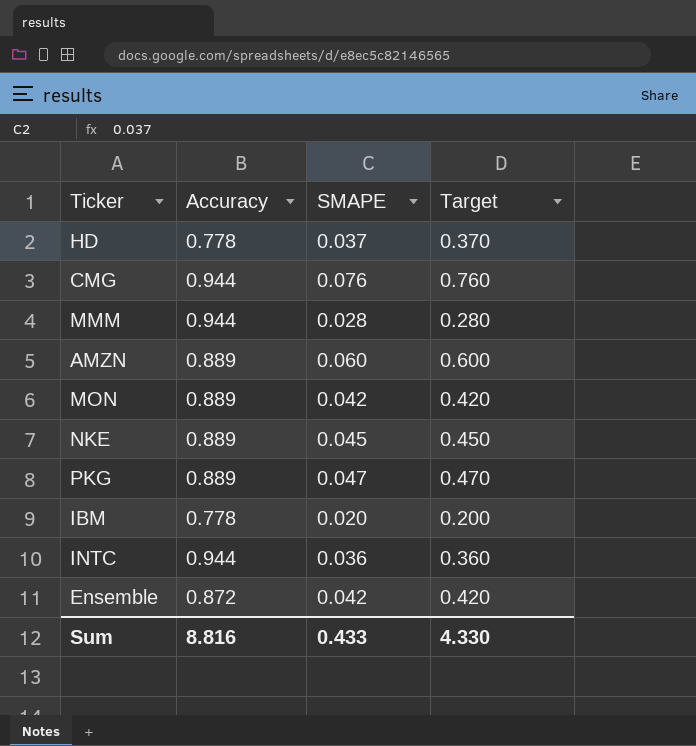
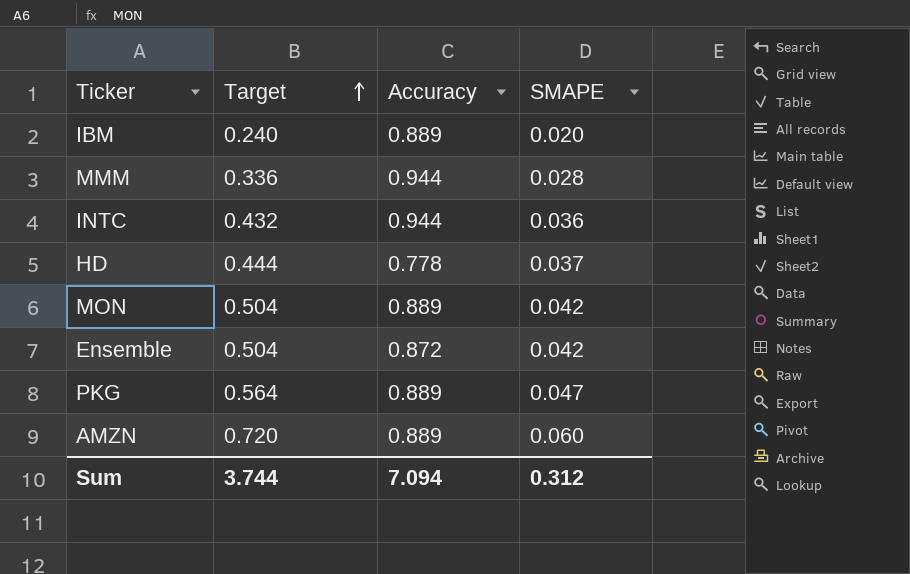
row order: none -> Target ascending
column Target | formula: [SMAPE] * 10 -> [SMAPE] * 12
column Target | position: 4 -> 2
row CMG: 0.944 | 0.076 | 0.760 -> none
row NKE: 0.889 | 0.045 | 0.450 -> none
IBM | Accuracy: 0.778 -> 0.889
Sum | Target: 4.330 -> 3.744
Sum | Accuracy: 8.816 -> 7.094
Sum | SMAPE: 0.433 -> 0.312

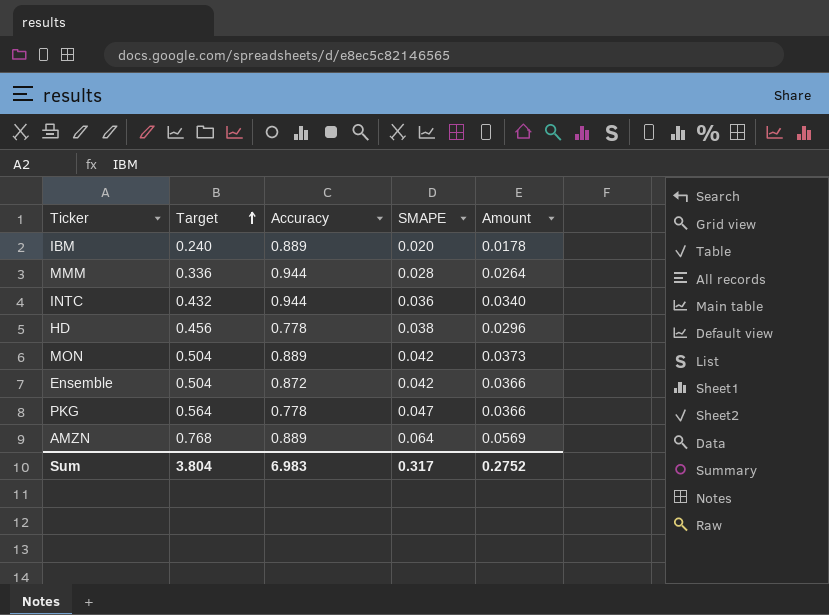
column Amount | formula: none -> [Accuracy] * [SMAPE]
HD | Target: 0.444 -> 0.456
HD | SMAPE: 0.037 -> 0.038
PKG | Accuracy: 0.889 -> 0.778
AMZN | Target: 0.720 -> 0.768
AMZN | SMAPE: 0.060 -> 0.064
Sum | Target: 3.744 -> 3.804
Sum | Accuracy: 7.094 -> 6.983
Sum | SMAPE: 0.312 -> 0.317

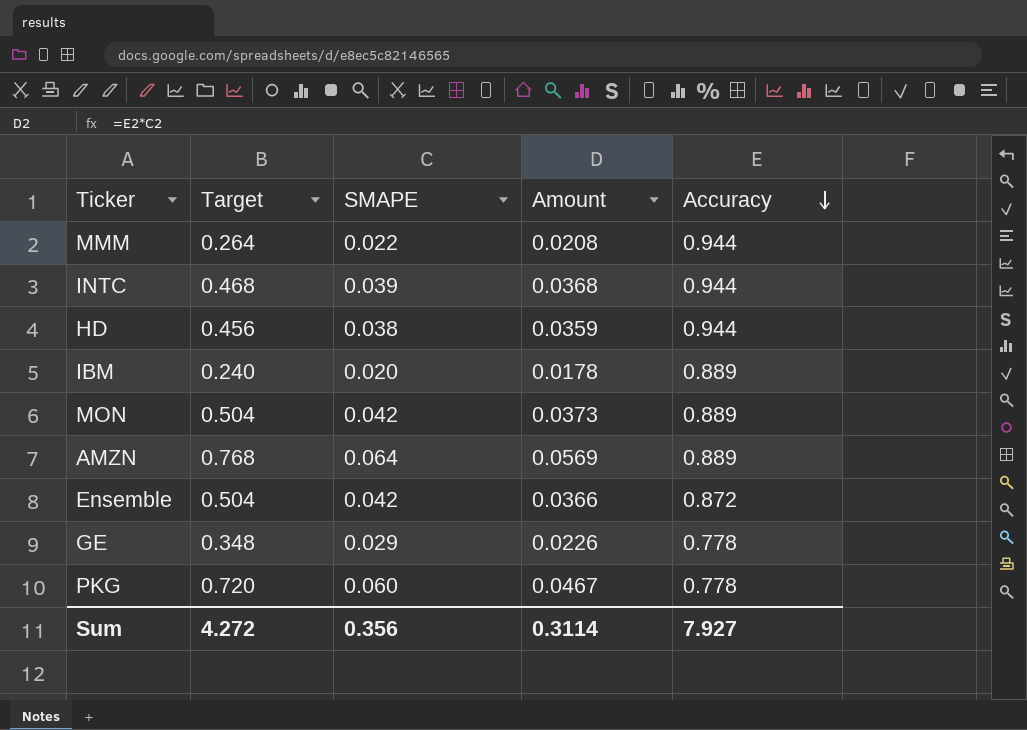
row order: Target ascending -> Accuracy descending
column Accuracy | position: 3 -> 5
MMM | Target: 0.336 -> 0.264
MMM | SMAPE: 0.028 -> 0.022
MMM | Amount: 0.0264 -> 0.0208
INTC | Target: 0.432 -> 0.468
INTC | SMAPE: 0.036 -> 0.039
INTC | Amount: 0.0340 -> 0.0368
HD | Amount: 0.0296 -> 0.0359
HD | Accuracy: 0.778 -> 0.944
row GE: none -> 0.348 | 0.029 | 0.0226 | 0.778
PKG | Target: 0.564 -> 0.720
PKG | SMAPE: 0.047 -> 0.060
PKG | Amount: 0.0366 -> 0.0467
Sum | Target: 3.804 -> 4.272
Sum | SMAPE: 0.317 -> 0.356
Sum | Amount: 0.2752 -> 0.3114
Sum | Accuracy: 6.983 -> 7.927

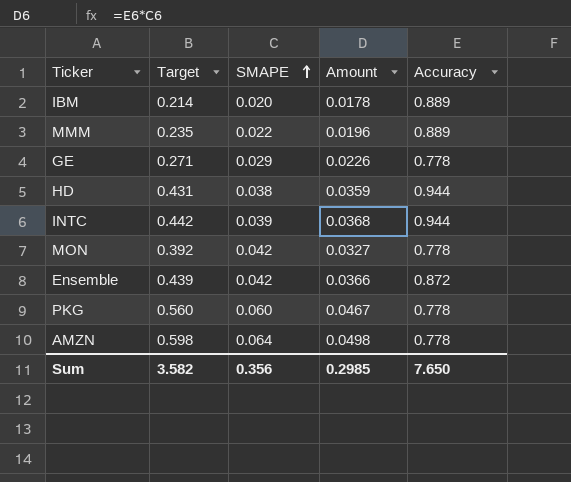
row order: Accuracy descending -> SMAPE ascending
column Target | formula: [SMAPE] * 12 -> [Amount] * 12
MMM | Amount: 0.0208 -> 0.0196
MMM | Accuracy: 0.944 -> 0.889
MON | Amount: 0.0373 -> 0.0327
MON | Accuracy: 0.889 -> 0.778
AMZN | Amount: 0.0569 -> 0.0498
AMZN | Accuracy: 0.889 -> 0.778
Sum | Target: 4.272 -> 3.582
Sum | Amount: 0.3114 -> 0.2985
Sum | Accuracy: 7.927 -> 7.650

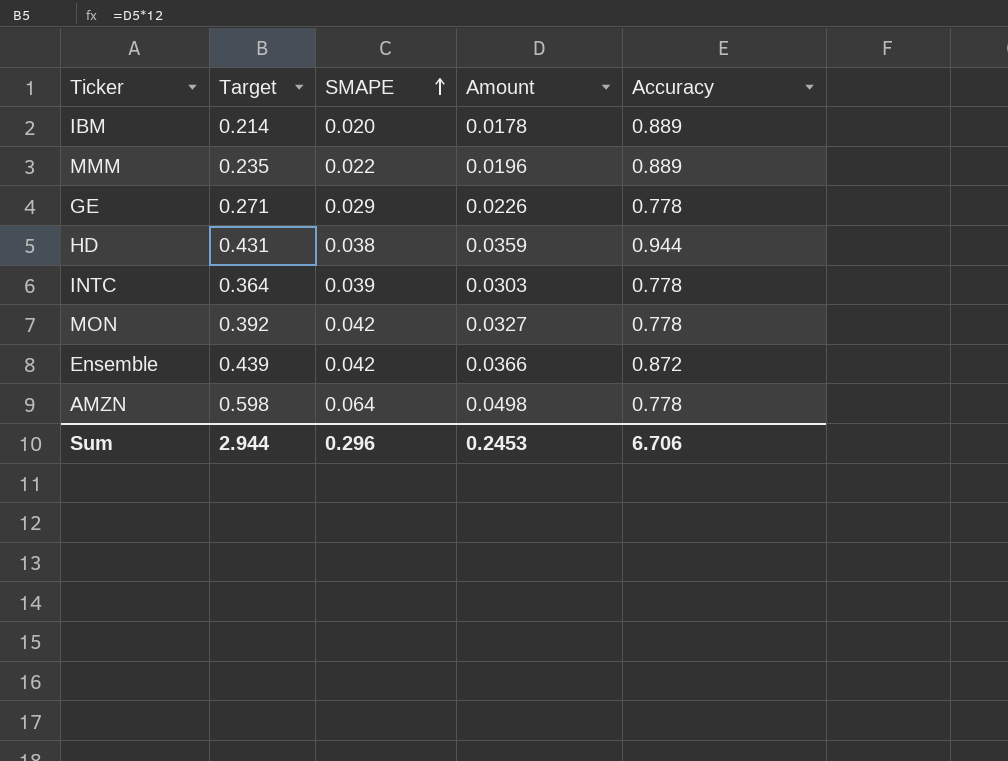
row PKG: 0.560 | 0.060 | 0.0467 | 0.778 -> none
INTC | Target: 0.442 -> 0.364
INTC | Amount: 0.0368 -> 0.0303
INTC | Accuracy: 0.944 -> 0.778
Sum | Target: 3.582 -> 2.944
Sum | SMAPE: 0.356 -> 0.296
Sum | Amount: 0.2985 -> 0.2453
Sum | Accuracy: 7.650 -> 6.706

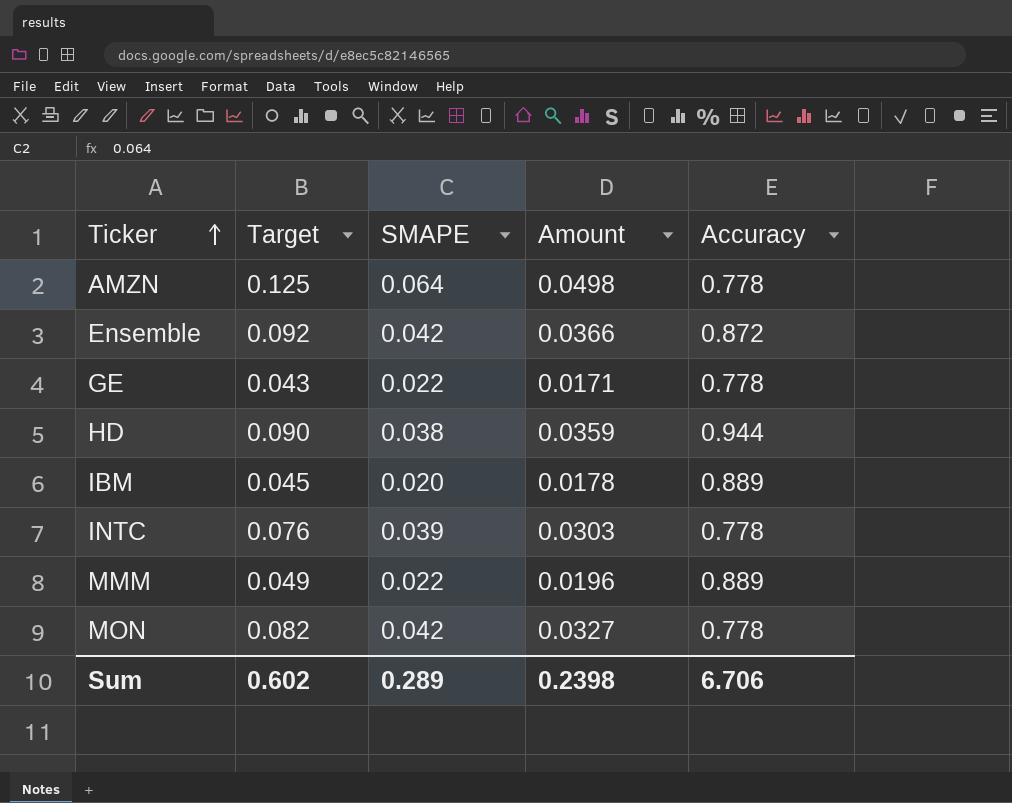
row order: SMAPE ascending -> Ticker ascending
column Target | formula: [Amount] * 12 -> [Amount] * 2.5
GE | SMAPE: 0.029 -> 0.022
GE | Amount: 0.0226 -> 0.0171
Sum | Target: 2.944 -> 0.602
Sum | SMAPE: 0.296 -> 0.289
Sum | Amount: 0.2453 -> 0.2398

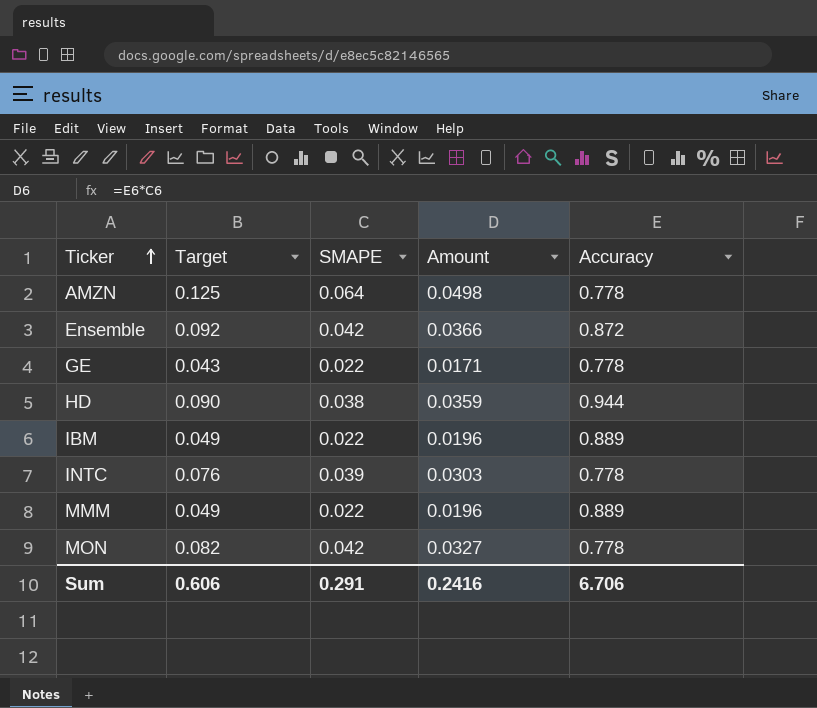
IBM | Target: 0.045 -> 0.049
IBM | SMAPE: 0.020 -> 0.022
IBM | Amount: 0.0178 -> 0.0196
Sum | Target: 0.602 -> 0.606
Sum | SMAPE: 0.289 -> 0.291
Sum | Amount: 0.2398 -> 0.2416

